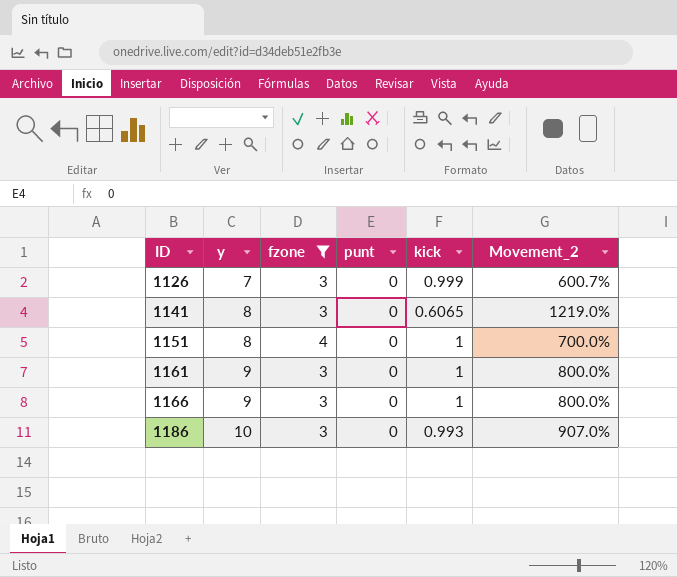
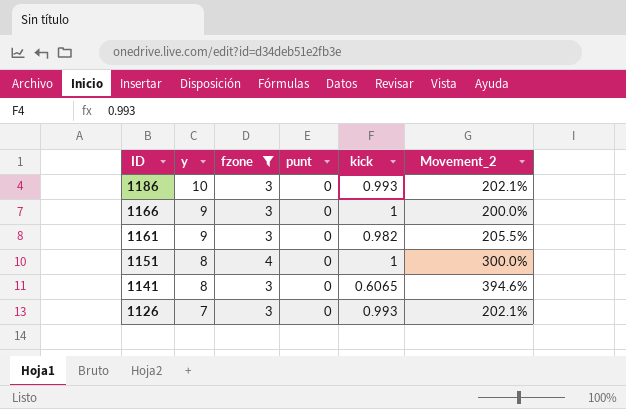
row order: ID ascending -> ID descending
column Movement_2 | formula: ([y] - [kick]) / [kick] -> ([fzone] - [kick]) / [kick]
1161 | kick: 1 -> 0.982
1126 | kick: 0.999 -> 0.993

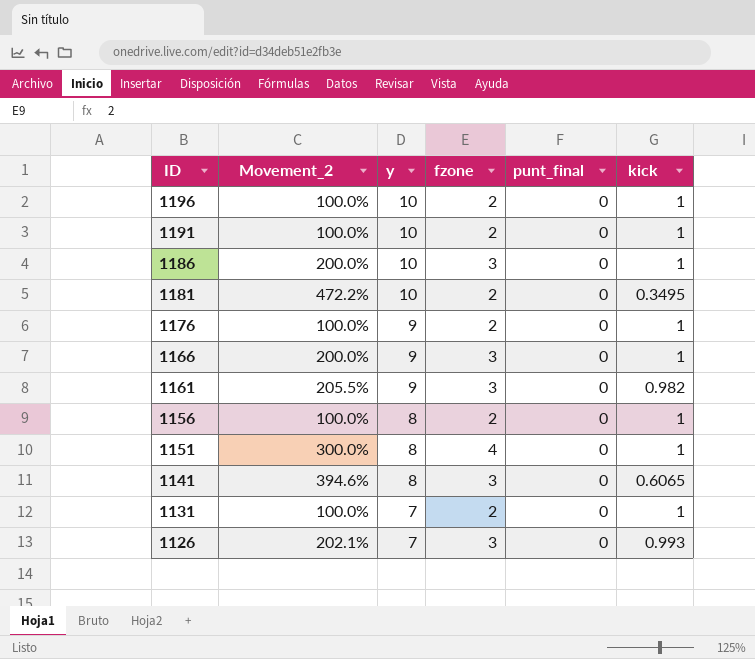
filter: fzone != 2 -> none
column Movement_2 | position: 6 -> 2
column name: punt -> punt_final
1186 | Movement_2: 202.1% -> 200.0%
1186 | kick: 0.993 -> 1

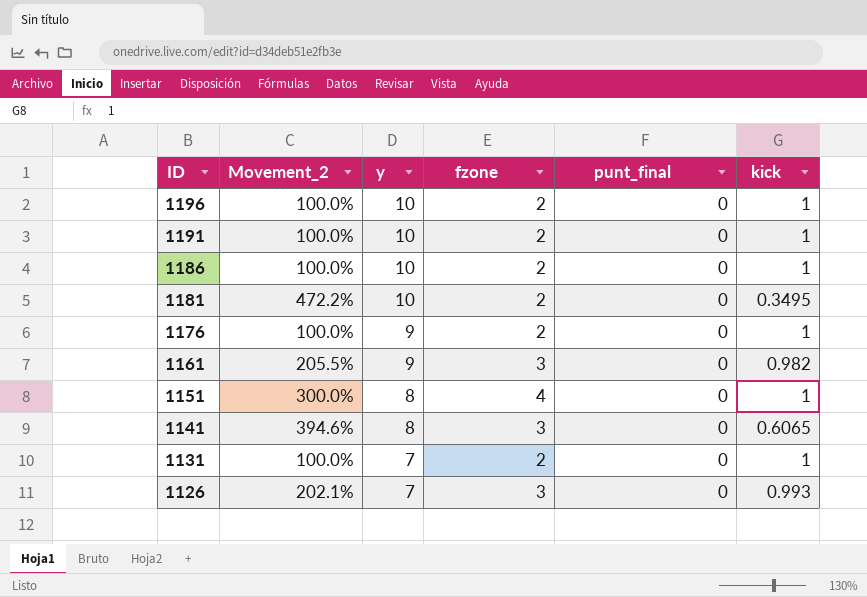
row 1166: 200.0% | 9 | 3 | 0 | 1 -> none
row 1156: 100.0% | 8 | 2 | 0 | 1 -> none
1186 | Movement_2: 200.0% -> 100.0%
1186 | fzone: 3 -> 2

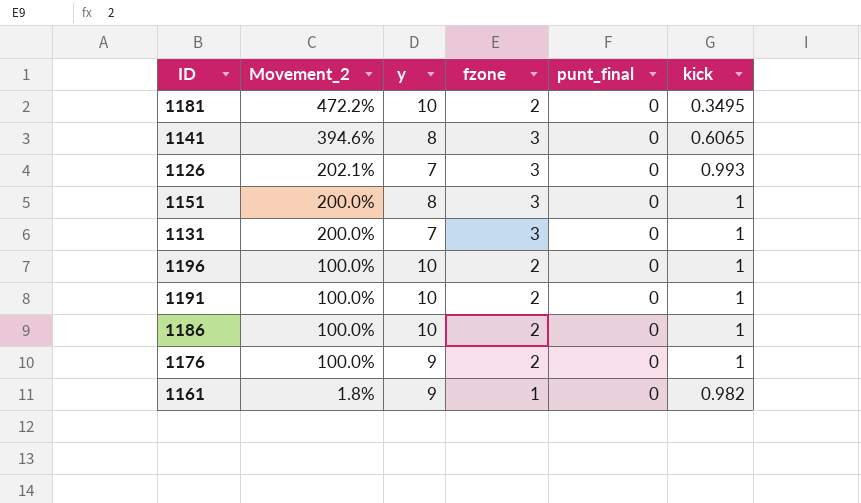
row order: ID descending -> Movement_2 descending
1151 | Movement_2: 300.0% -> 200.0%
1151 | fzone: 4 -> 3
1131 | Movement_2: 100.0% -> 200.0%
1131 | fzone: 2 -> 3
1161 | Movement_2: 205.5% -> 1.8%
1161 | fzone: 3 -> 1

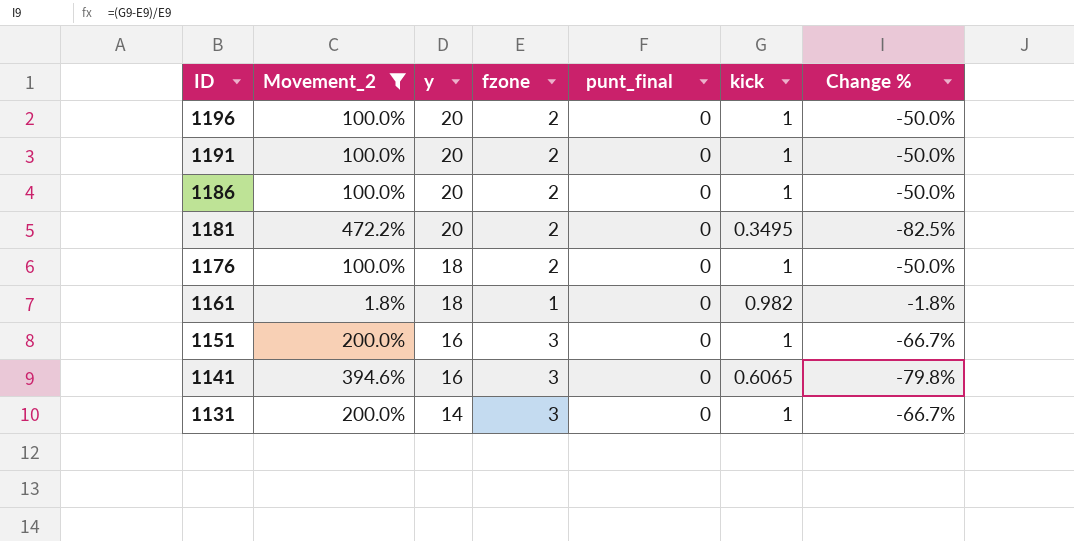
filter: none -> Movement_2 != 202.1%
row order: Movement_2 descending -> ID descending
column Change % | formula: none -> ([kick] - [fzone]) / [fzone]
1196 | y: 10 -> 20
1191 | y: 10 -> 20
1186 | y: 10 -> 20
1181 | y: 10 -> 20
1176 | y: 9 -> 18
1161 | y: 9 -> 18
1151 | y: 8 -> 16
1141 | y: 8 -> 16
1131 | y: 7 -> 14

